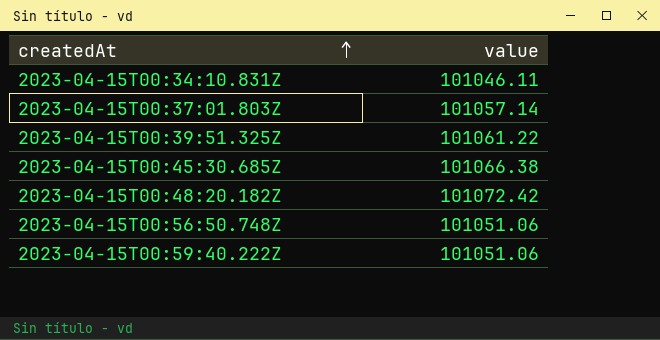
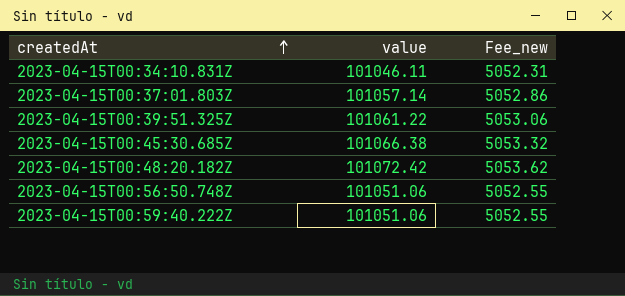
column Fee_new | formula: none -> [value] * 0.05

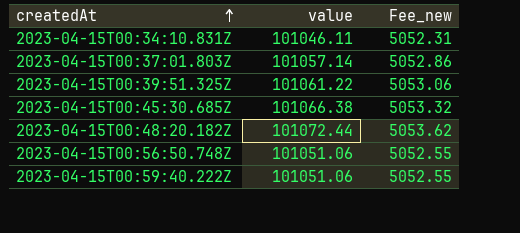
2023-04-15T00:48:20.182Z | value: 101072.42 -> 101072.44

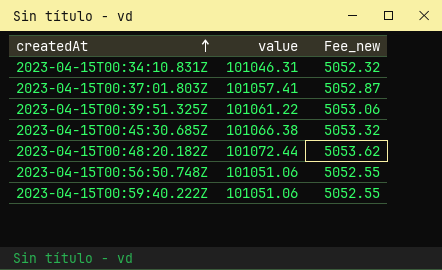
2023-04-15T00:34:10.831Z | value: 101046.11 -> 101046.31
2023-04-15T00:34:10.831Z | Fee_new: 5052.31 -> 5052.32
2023-04-15T00:37:01.803Z | value: 101057.14 -> 101057.41
2023-04-15T00:37:01.803Z | Fee_new: 5052.86 -> 5052.87

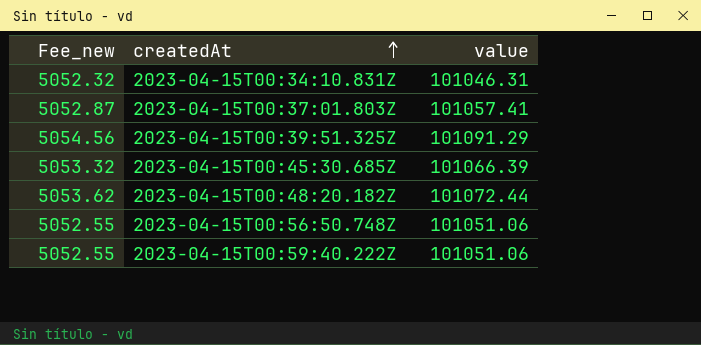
column Fee_new | position: 3 -> 1
2023-04-15T00:39:51.325Z | Fee_new: 5053.06 -> 5054.56
2023-04-15T00:39:51.325Z | value: 101061.22 -> 101091.29
2023-04-15T00:45:30.685Z | value: 101066.38 -> 101066.39

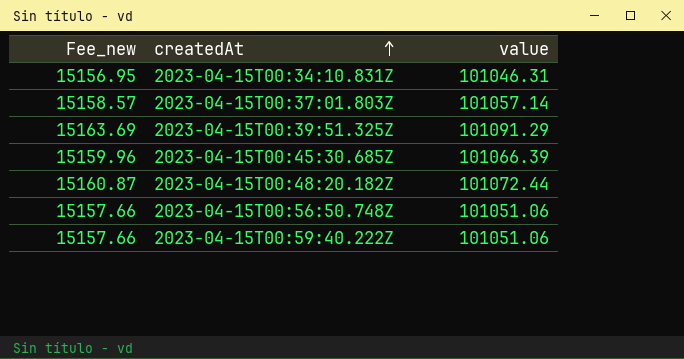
column Fee_new | formula: [value] * 0.05 -> [value] * 0.15
2023-04-15T00:37:01.803Z | value: 101057.41 -> 101057.14

